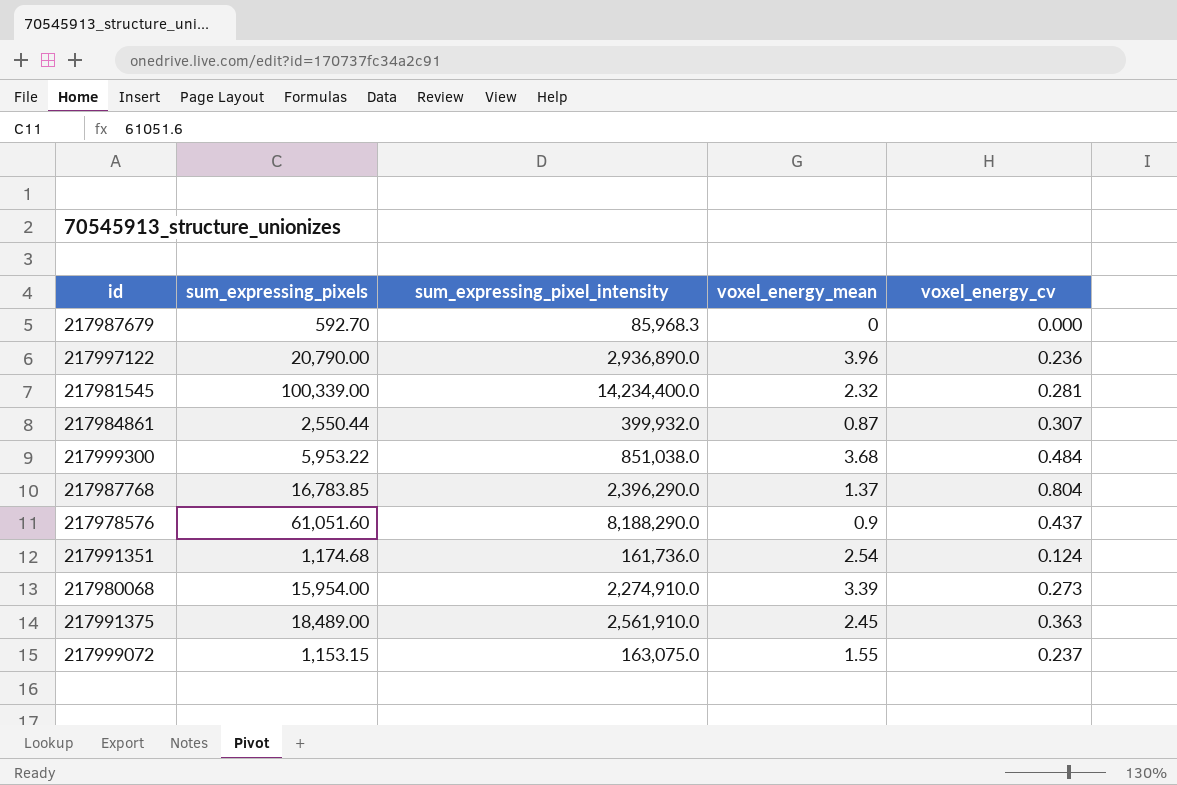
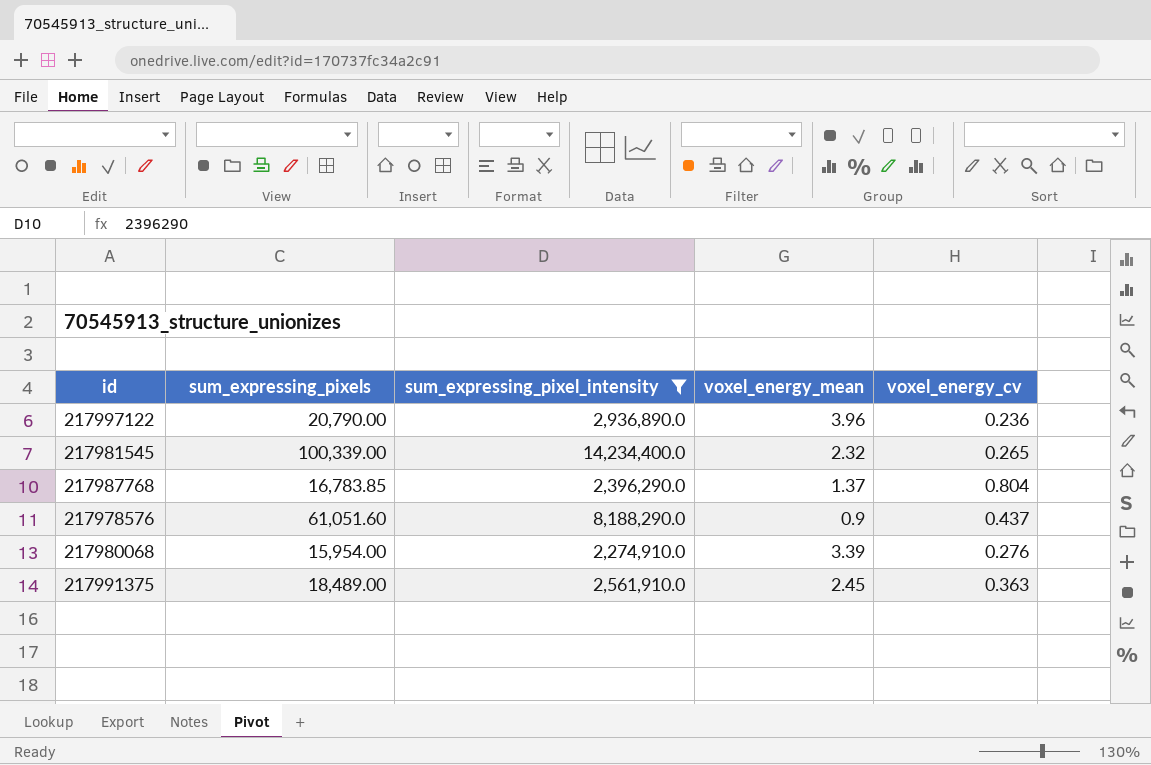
filter: none -> sum_expressing_pixel_intensity >= 2,274,910.0
217981545 | voxel_energy_cv: 0.281 -> 0.265
217980068 | voxel_energy_cv: 0.273 -> 0.276

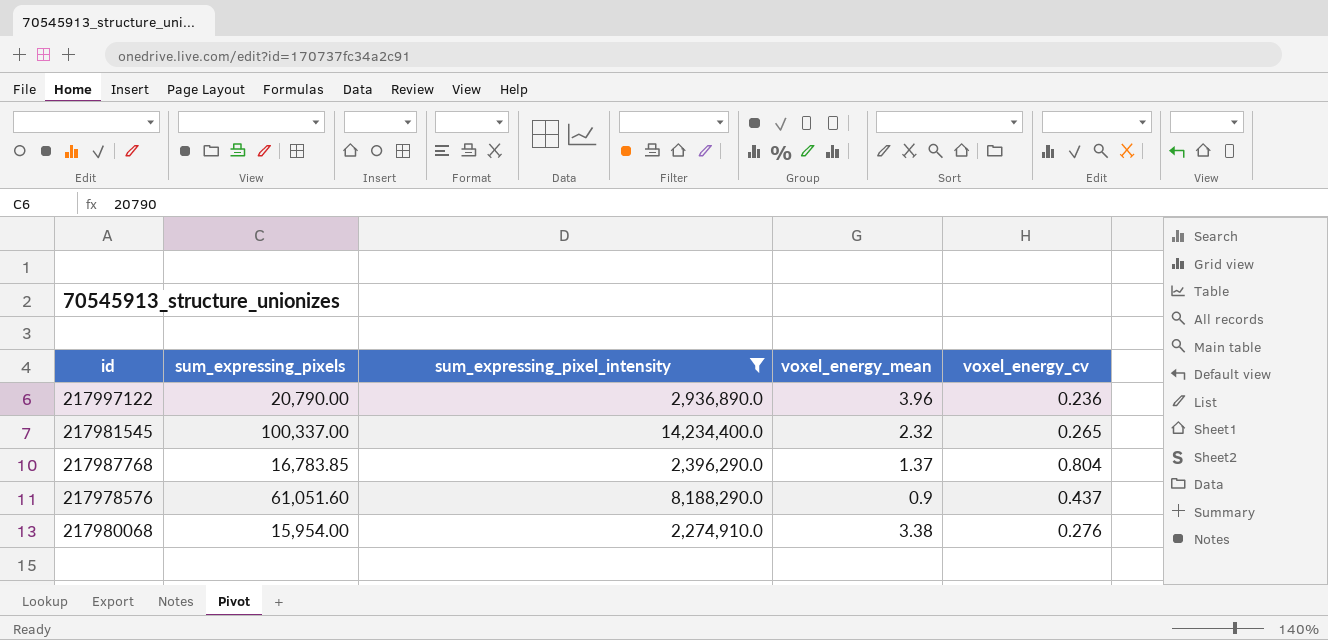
row 217991375: 18,489.00 | 2,561,910.0 | 2.45 | 0.363 -> none
217981545 | sum_expressing_pixels: 100,339.00 -> 100,337.00
217980068 | voxel_energy_mean: 3.39 -> 3.38

